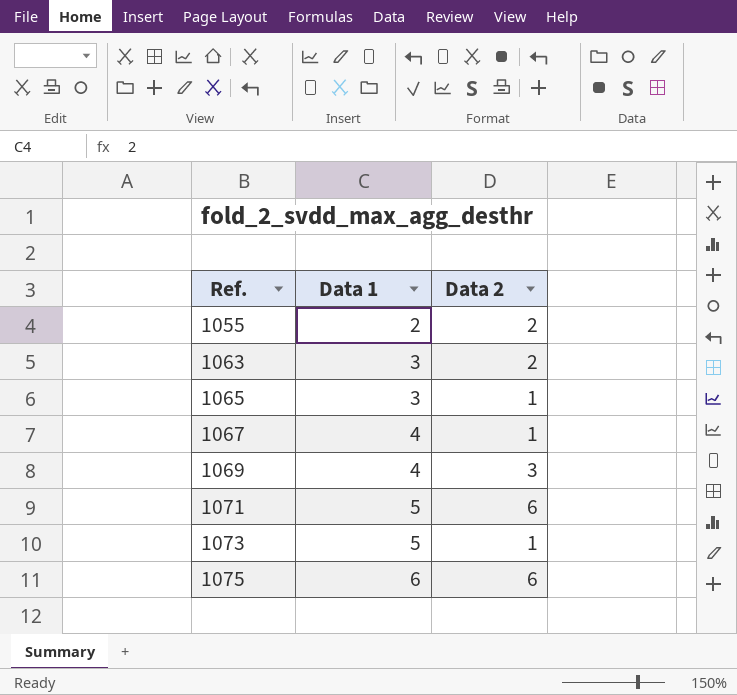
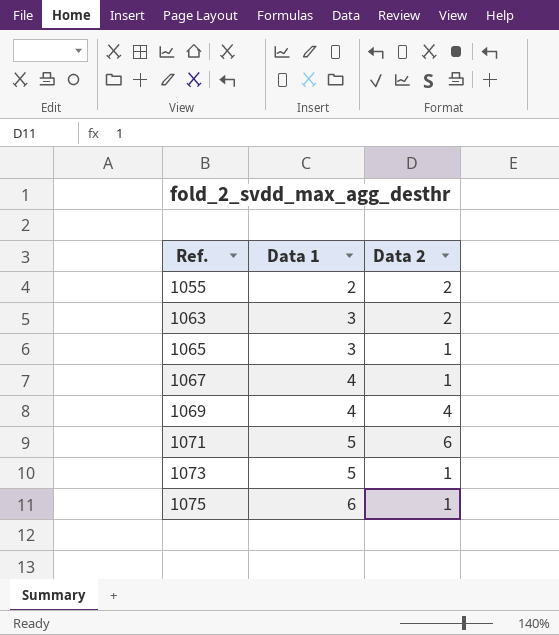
1069 | Data 2: 3 -> 4
1075 | Data 2: 6 -> 1

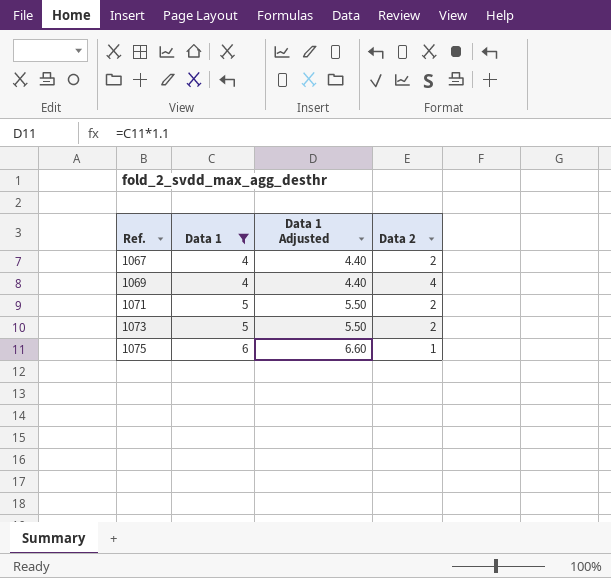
filter: none -> Data 1 >= 4
column Data 1 Adjusted | formula: none -> [Data 1] * 1.1
1067 | Data 2: 1 -> 2
1071 | Data 2: 6 -> 2
1073 | Data 2: 1 -> 2

